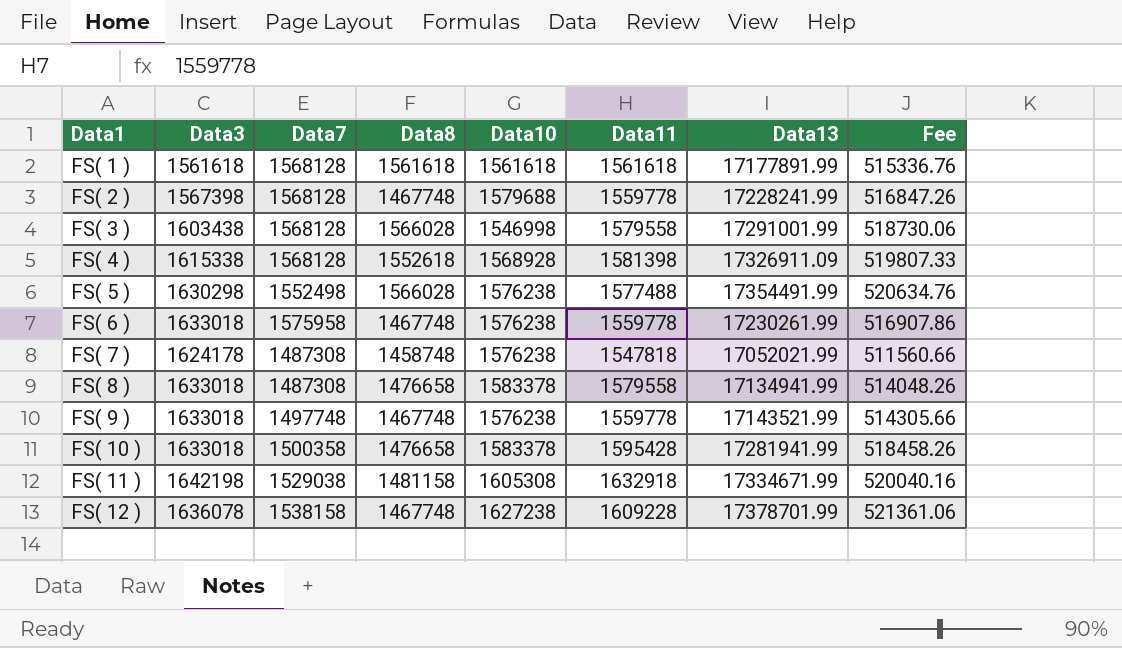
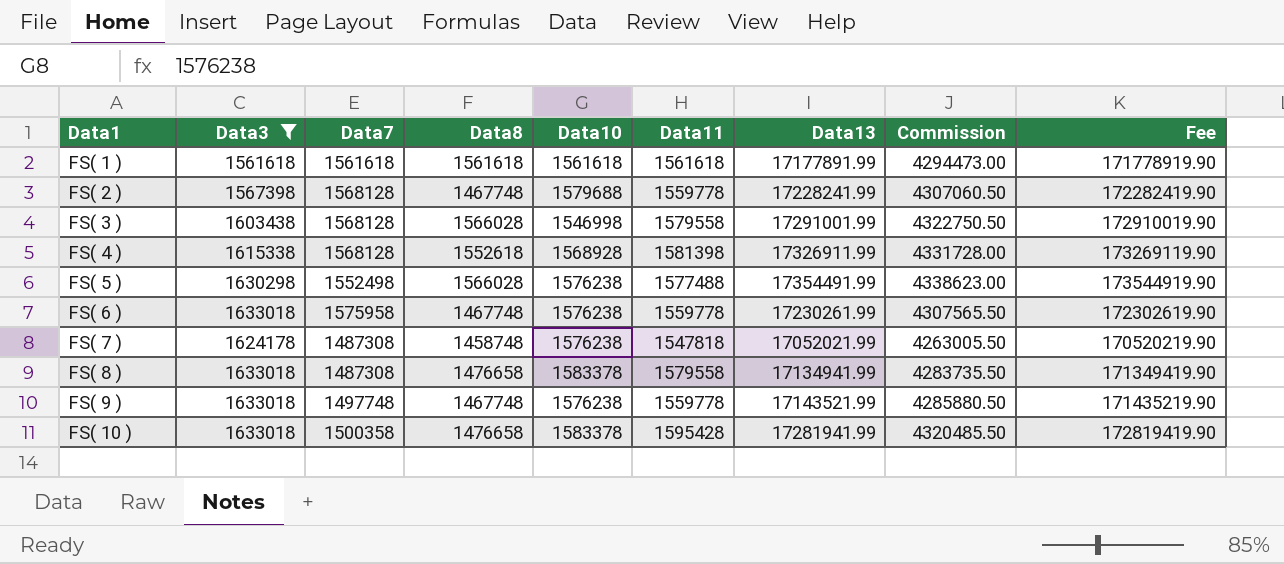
filter: none -> Data3 <= 1633018
column Commission | formula: none -> [Data13] * 0.25
column Fee | formula: [Data13] * 0.03 -> [Data13] * 10
FS( 1 ) | Data7: 1568128 -> 1561618
FS( 4 ) | Data13: 17326911.09 -> 17326911.99

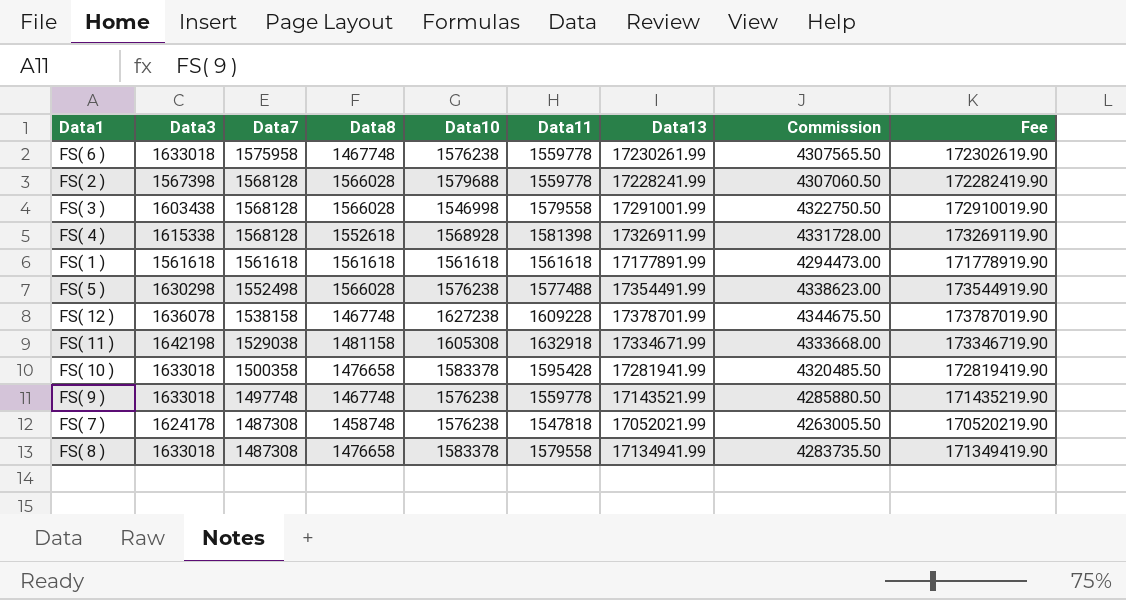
filter: Data3 <= 1633018 -> none
row order: Data1 ascending -> Data7 descending
FS( 2 ) | Data8: 1467748 -> 1566028

